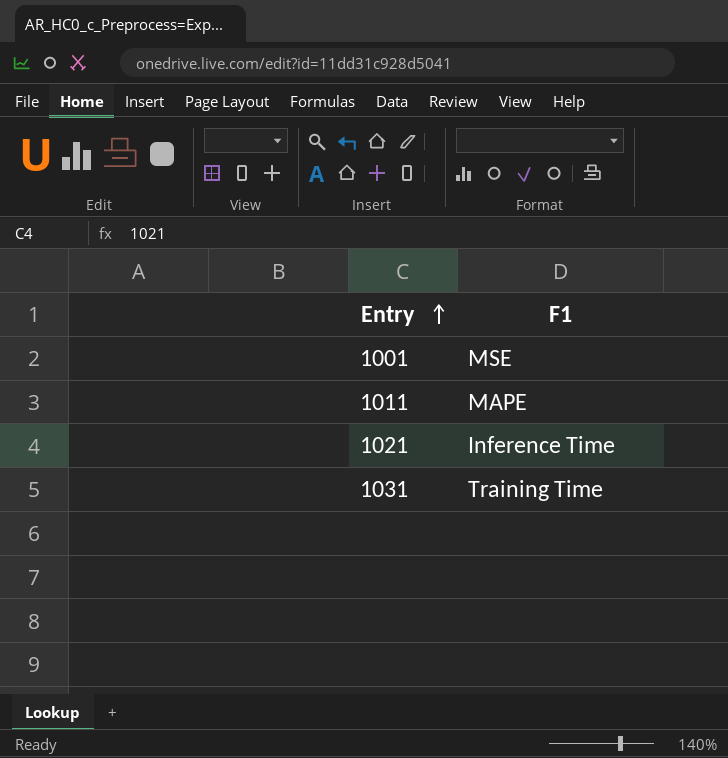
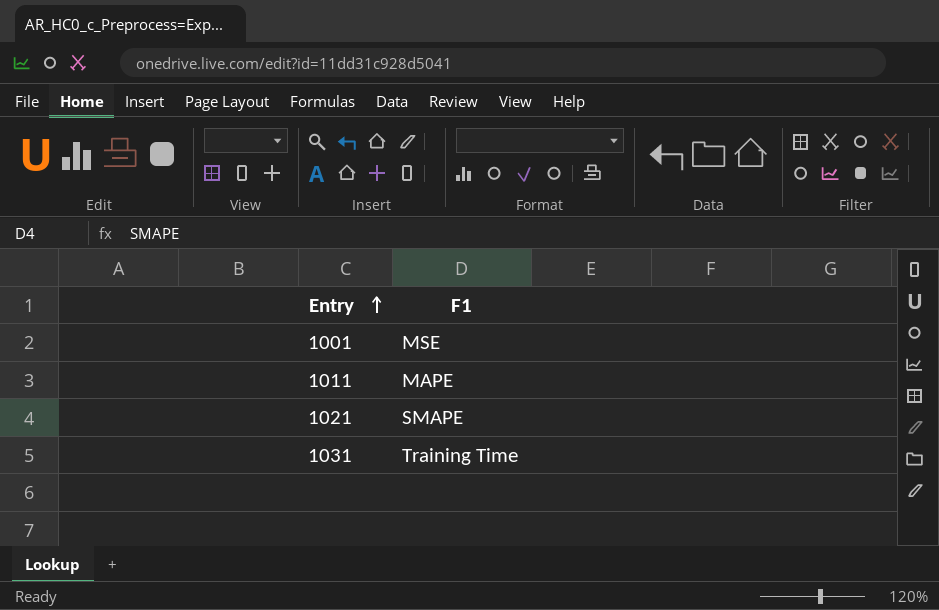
1021 | F1: Inference Time -> SMAPE

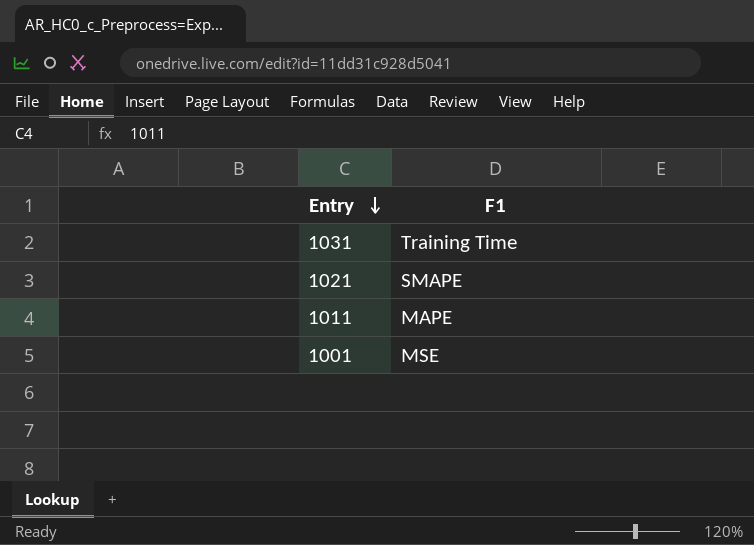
row order: Entry ascending -> Entry descending

